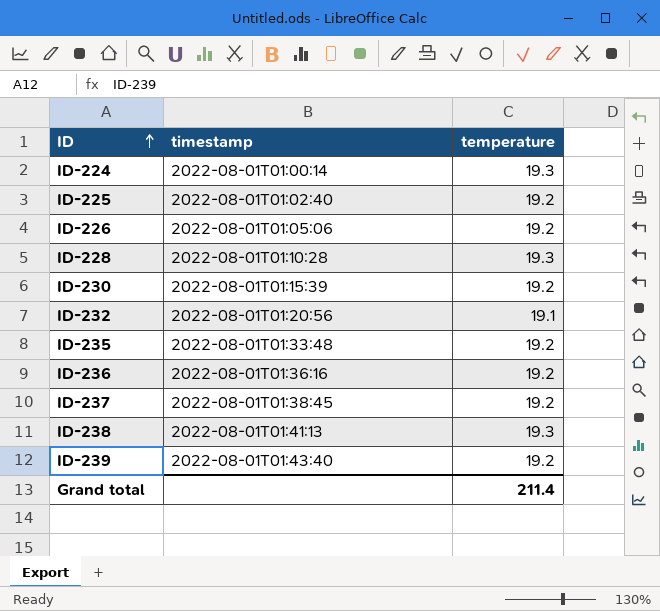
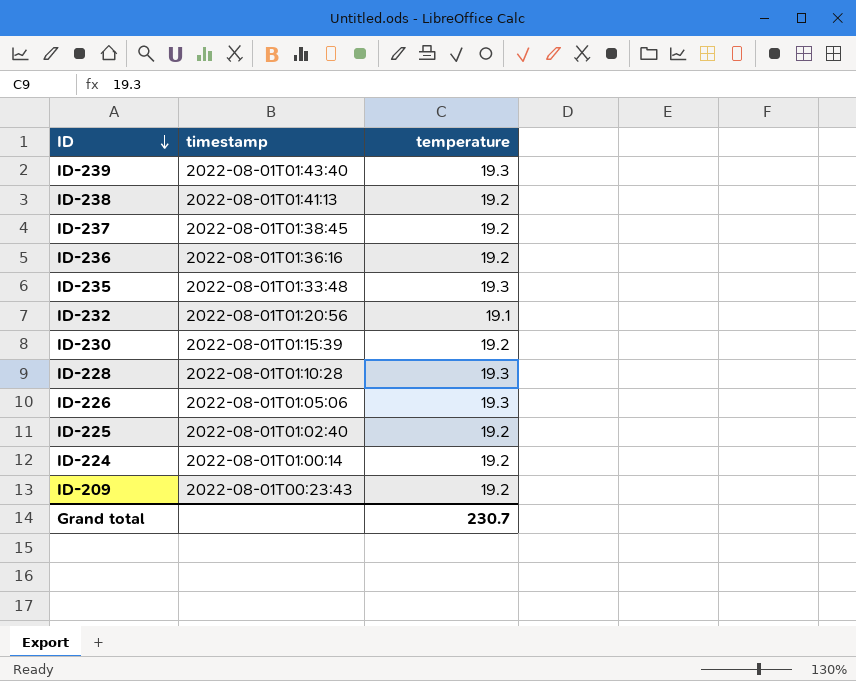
row order: ID ascending -> ID descending
ID-239 | temperature: 19.2 -> 19.3
ID-238 | temperature: 19.3 -> 19.2
ID-235 | temperature: 19.2 -> 19.3
ID-226 | temperature: 19.2 -> 19.3
ID-224 | temperature: 19.3 -> 19.2
row ID-209: none -> 2022-08-01T00:23:43 | 19.2
Grand total | temperature: 211.4 -> 230.7

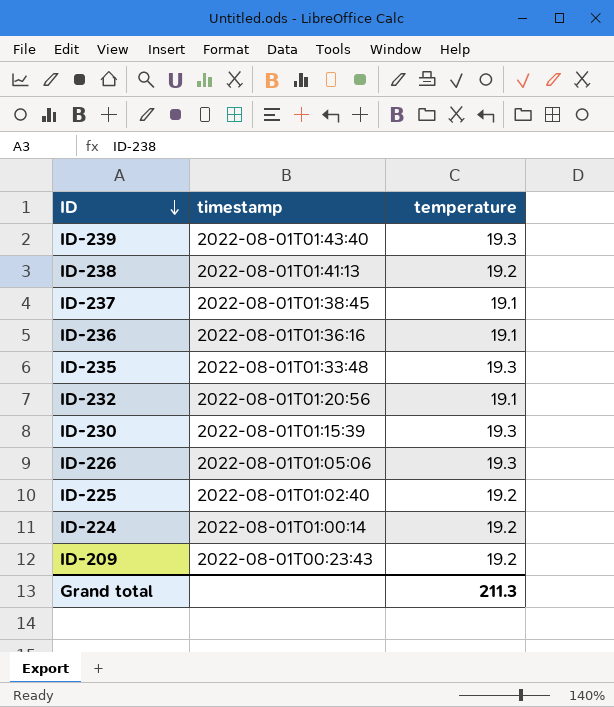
row ID-228: 2022-08-01T01:10:28 | 19.3 -> none
ID-237 | temperature: 19.2 -> 19.1
ID-236 | temperature: 19.2 -> 19.1
ID-230 | temperature: 19.2 -> 19.3
Grand total | temperature: 230.7 -> 211.3

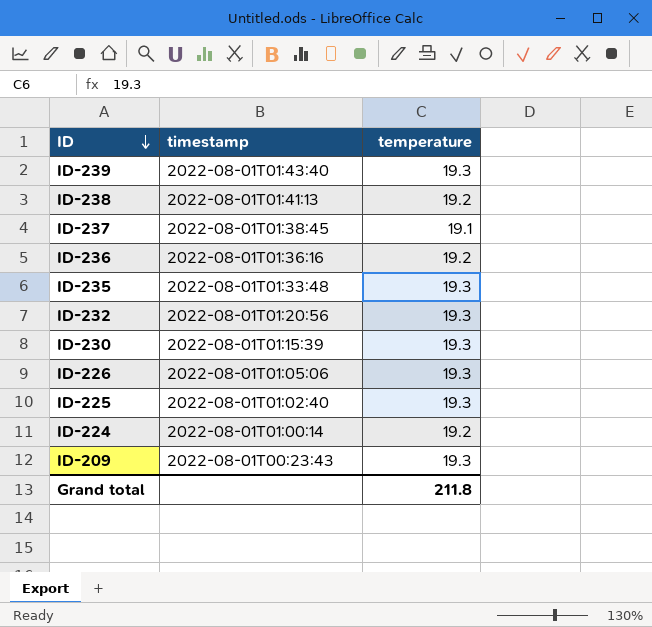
ID-236 | temperature: 19.1 -> 19.2
ID-232 | temperature: 19.1 -> 19.3
ID-225 | temperature: 19.2 -> 19.3
ID-209 | temperature: 19.2 -> 19.3
Grand total | temperature: 211.3 -> 211.8

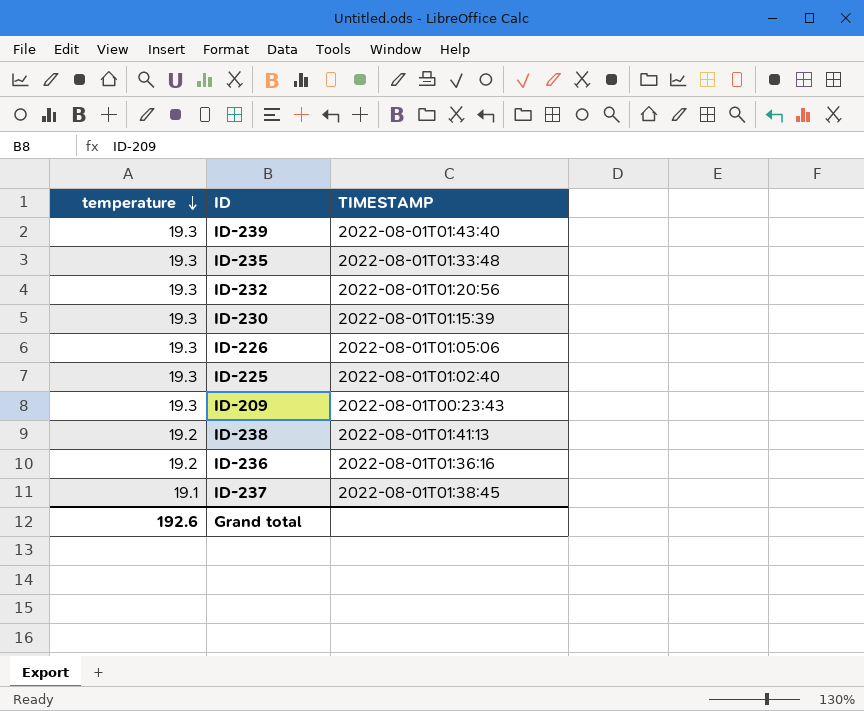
row order: ID descending -> temperature descending
column temperature | position: 3 -> 1
column name: timestamp -> TIMESTAMP
row ID-224: 2022-08-01T01:00:14 | 19.2 -> none
Grand total | temperature: 211.8 -> 192.6

